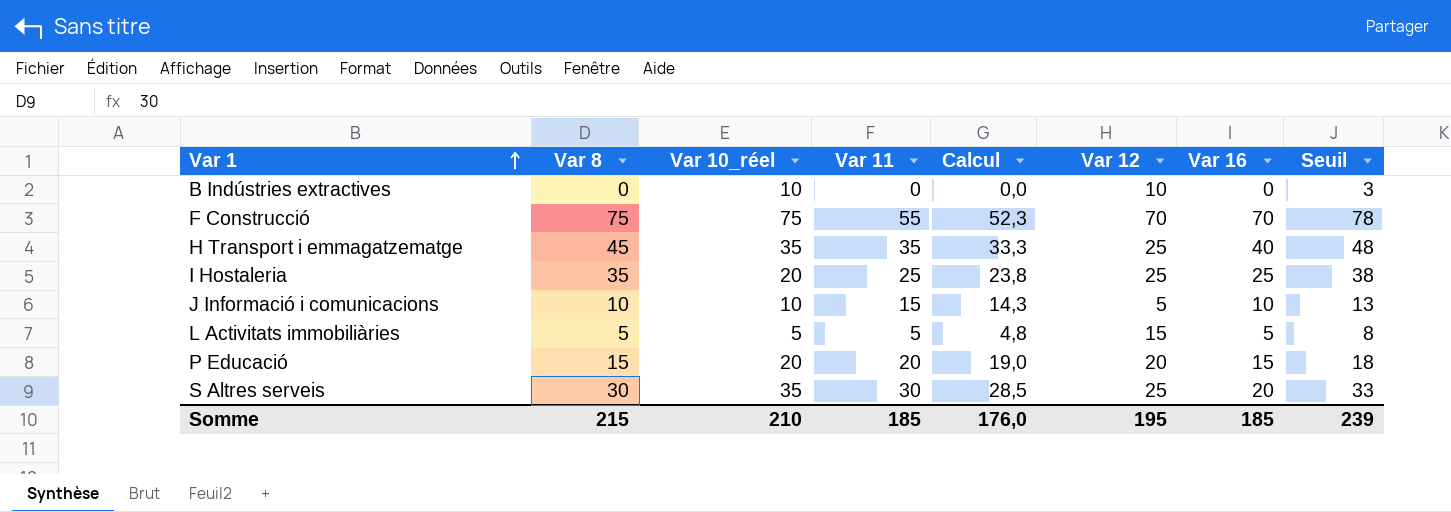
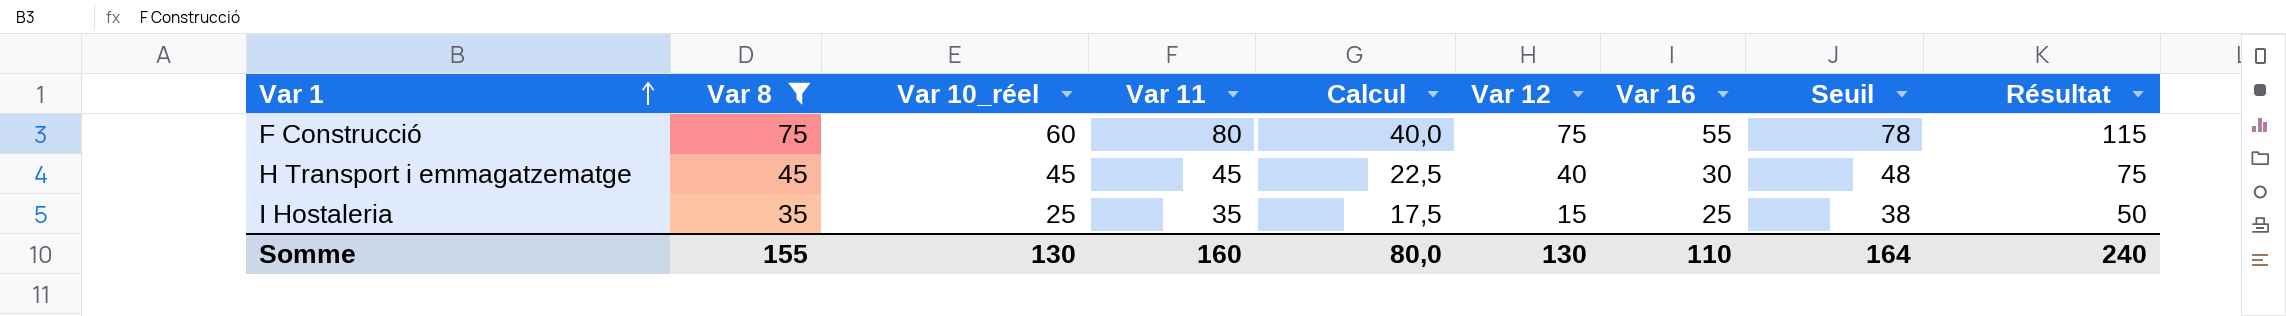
filter: none -> Var 8 >= 35
column Calcul | formula: [Var 11] * 0,95 -> [Var 11] * 0,5
column Résultat | formula: none -> [Var 10_réel] + [Var 16]
F Construcció | Var 10_réel: 75 -> 60
F Construcció | Var 11: 55 -> 80
F Construcció | Var 12: 70 -> 75
F Construcció | Var 16: 70 -> 55
H Transport i emmagatzematge | Var 10_réel: 35 -> 45
H Transport i emmagatzematge | Var 11: 35 -> 45
H Transport i emmagatzematge | Var 12: 25 -> 40
H Transport i emmagatzematge | Var 16: 40 -> 30
I Hostaleria | Var 10_réel: 20 -> 25
I Hostaleria | Var 11: 25 -> 35
I Hostaleria | Var 12: 25 -> 15
Somme | Var 8: 215 -> 155
Somme | Var 10_réel: 210 -> 130
Somme | Var 11: 185 -> 160
Somme | Calcul: 176,0 -> 80,0
Somme | Var 12: 195 -> 130
Somme | Var 16: 185 -> 110
Somme | Seuil: 239 -> 164

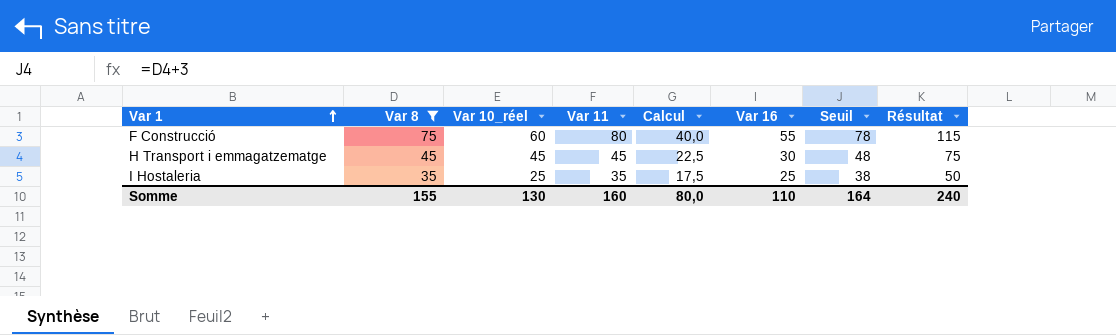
column Var 12 | position: 6 -> none

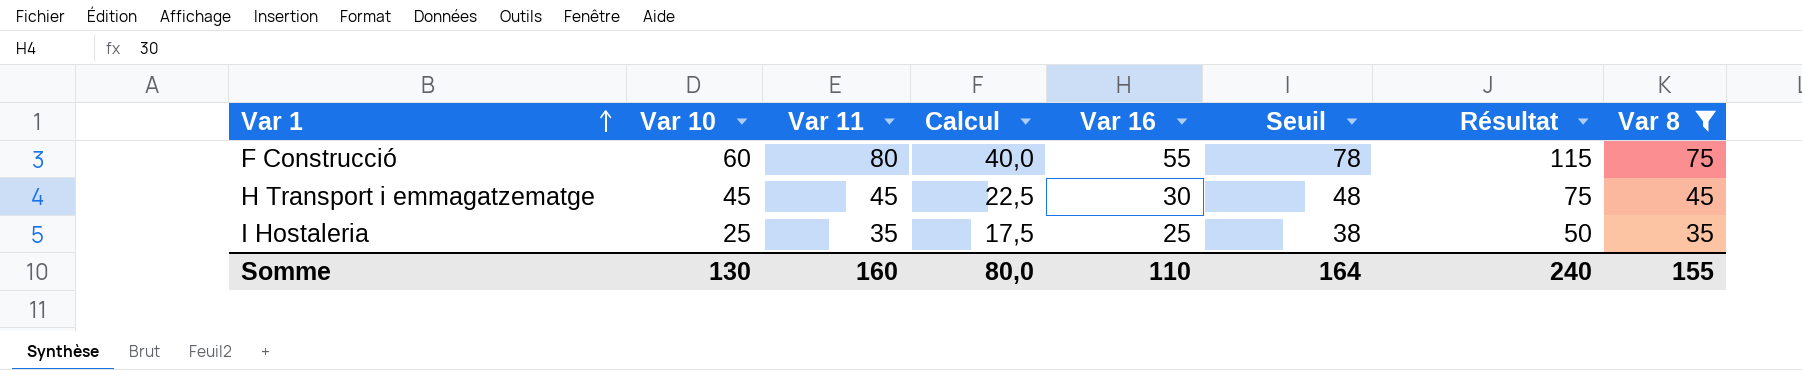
column name: Var 10_réel -> Var 10
column Var 8 | position: 2 -> 8

